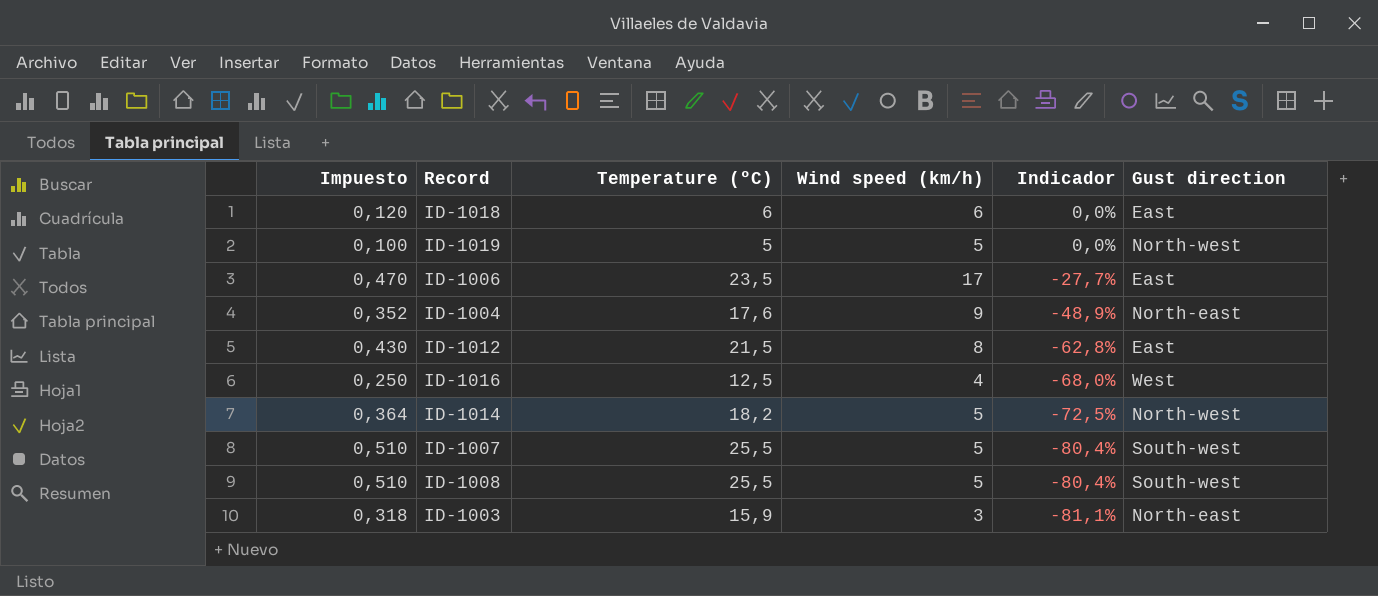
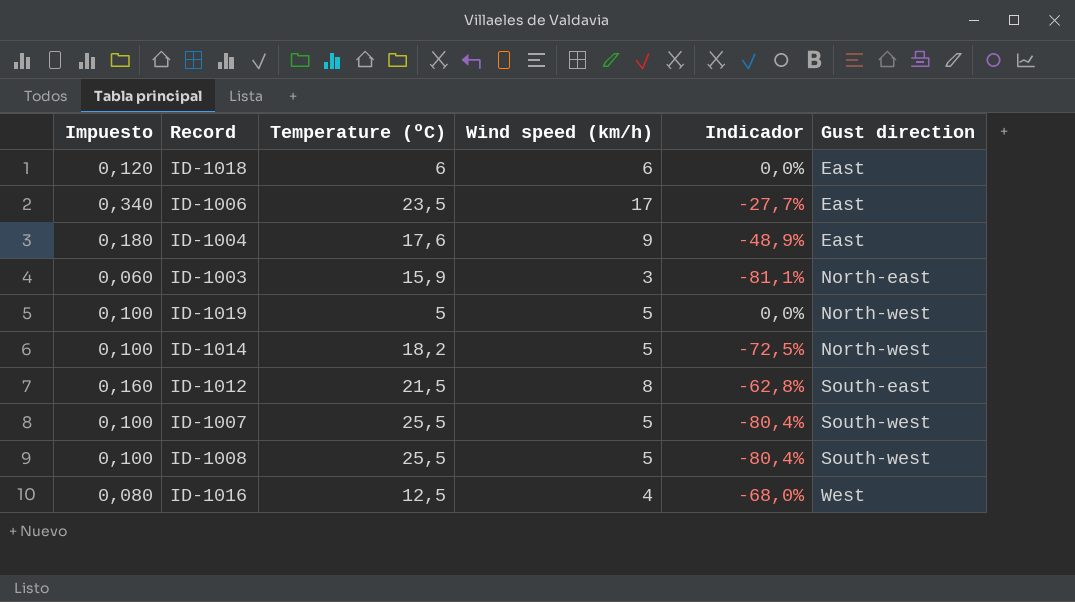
row order: Indicador descending -> Gust direction ascending
column Impuesto | formula: [Temperature (ºC)] * 0,02 -> [Wind speed (km/h)] * 0,02
ID-1004 | Gust direction: North-east -> East
ID-1012 | Gust direction: East -> South-east

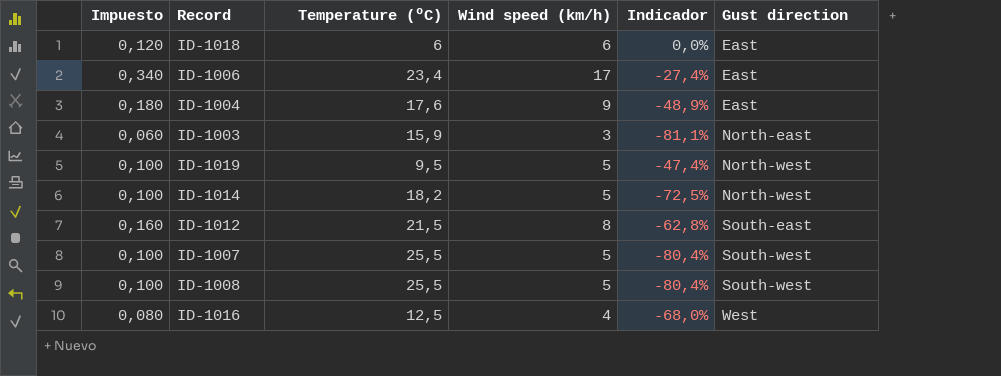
ID-1006 | Temperature (ºC): 23,5 -> 23,4
ID-1006 | Indicador: -27,7% -> -27,4%
ID-1019 | Temperature (ºC): 5 -> 9,5
ID-1019 | Indicador: 0,0% -> -47,4%

